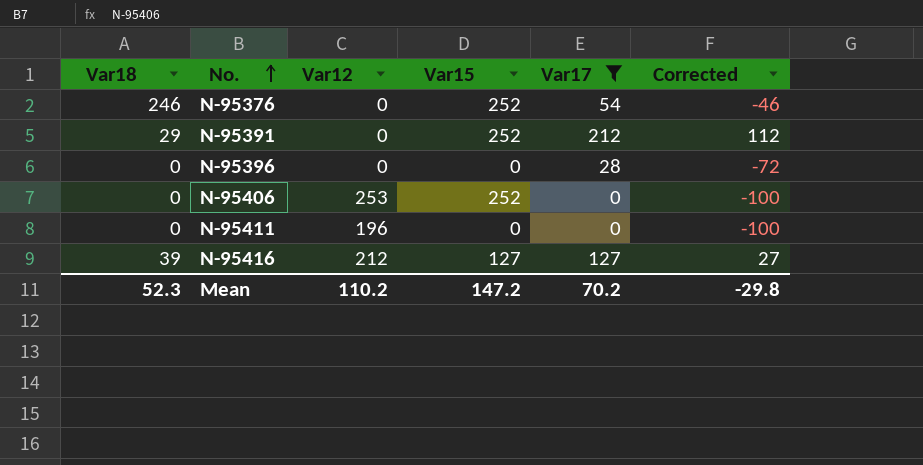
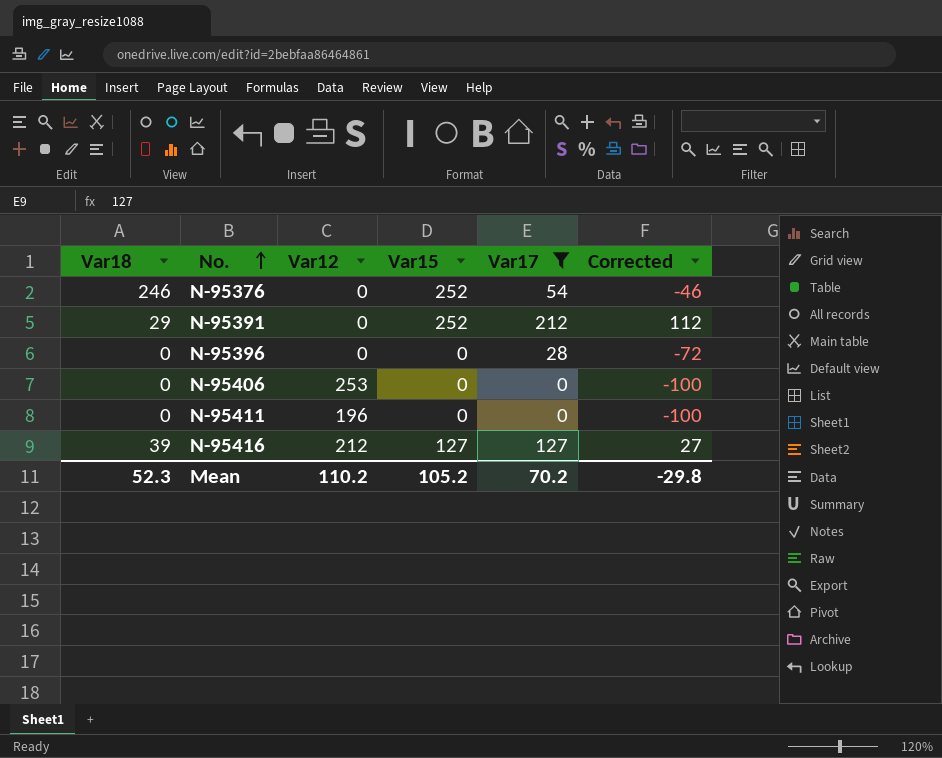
N-95406 | Var15: 252 -> 0
Mean | Var15: 147.2 -> 105.2

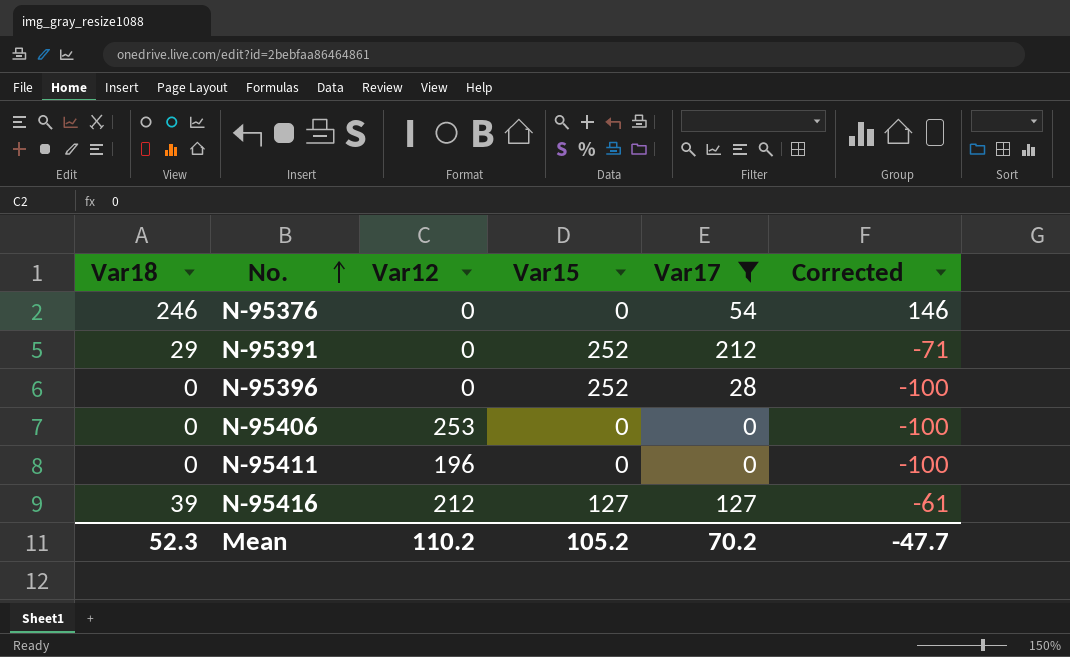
column Corrected | formula: [Var17] - 100 -> [Var18] - 100
N-95376 | Var15: 252 -> 0
N-95396 | Var15: 0 -> 252
Mean | Corrected: -29.8 -> -47.7

